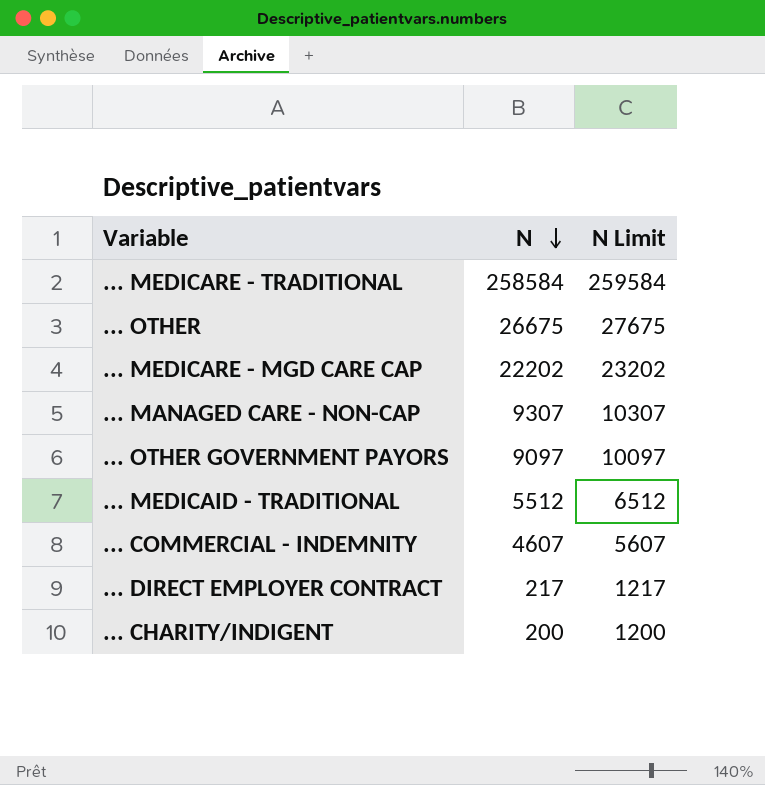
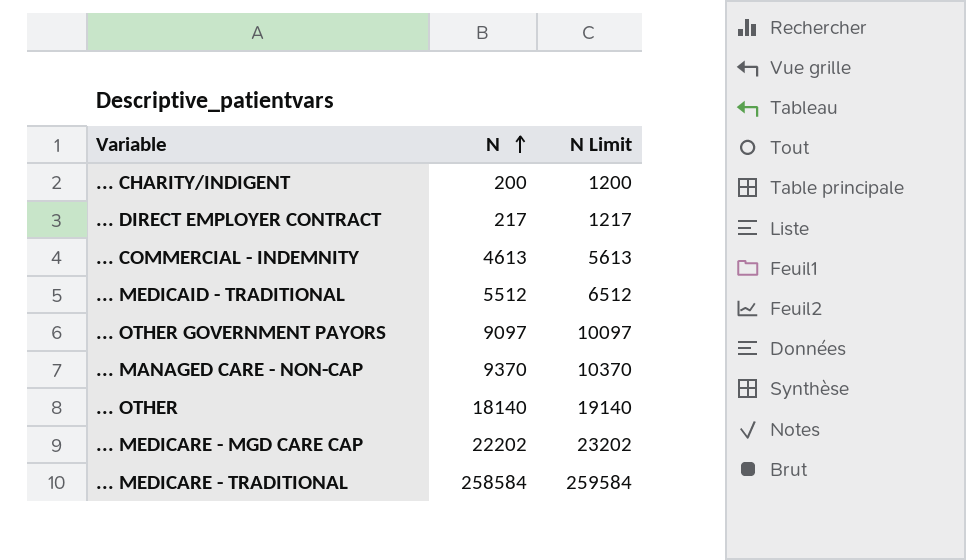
row order: N descending -> N ascending
... COMMERCIAL - INDEMNITY | N: 4607 -> 4613
... COMMERCIAL - INDEMNITY | N Limit: 5607 -> 5613
... MANAGED CARE - NON-CAP | N: 9307 -> 9370
... MANAGED CARE - NON-CAP | N Limit: 10307 -> 10370
... OTHER | N: 26675 -> 18140
... OTHER | N Limit: 27675 -> 19140

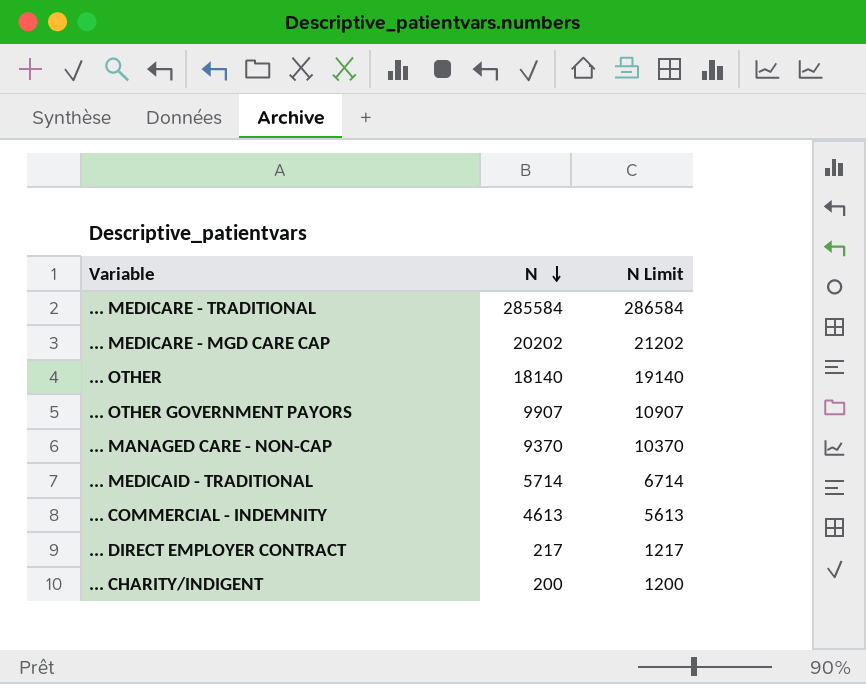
row order: N ascending -> N descending
... MEDICARE - TRADITIONAL | N: 258584 -> 285584
... MEDICARE - TRADITIONAL | N Limit: 259584 -> 286584
... MEDICARE - MGD CARE CAP | N: 22202 -> 20202
... MEDICARE - MGD CARE CAP | N Limit: 23202 -> 21202
... OTHER GOVERNMENT PAYORS | N: 9097 -> 9907
... OTHER GOVERNMENT PAYORS | N Limit: 10097 -> 10907
... MEDICAID - TRADITIONAL | N: 5512 -> 5714
... MEDICAID - TRADITIONAL | N Limit: 6512 -> 6714

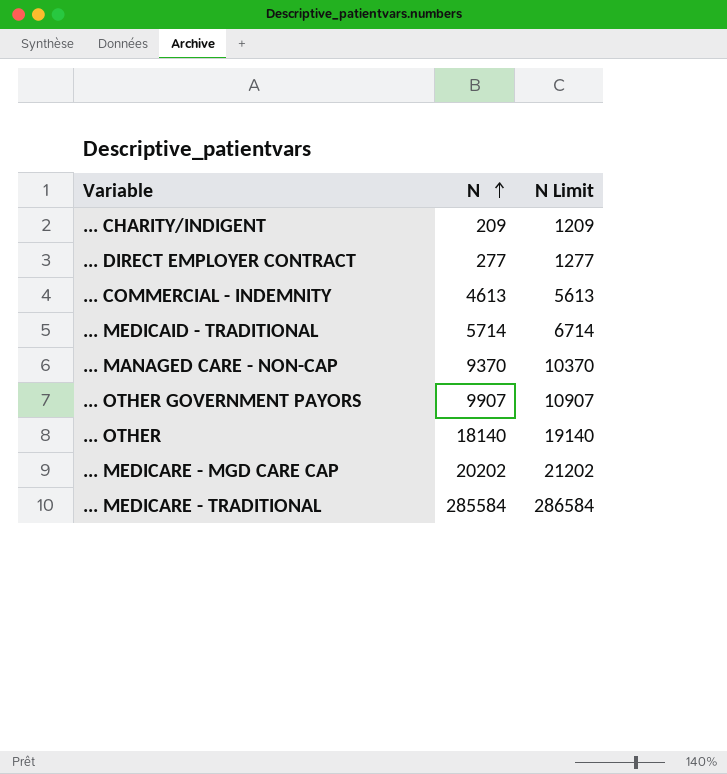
row order: N descending -> N ascending
... CHARITY/INDIGENT | N: 200 -> 209
... CHARITY/INDIGENT | N Limit: 1200 -> 1209
... DIRECT EMPLOYER CONTRACT | N: 217 -> 277
... DIRECT EMPLOYER CONTRACT | N Limit: 1217 -> 1277

